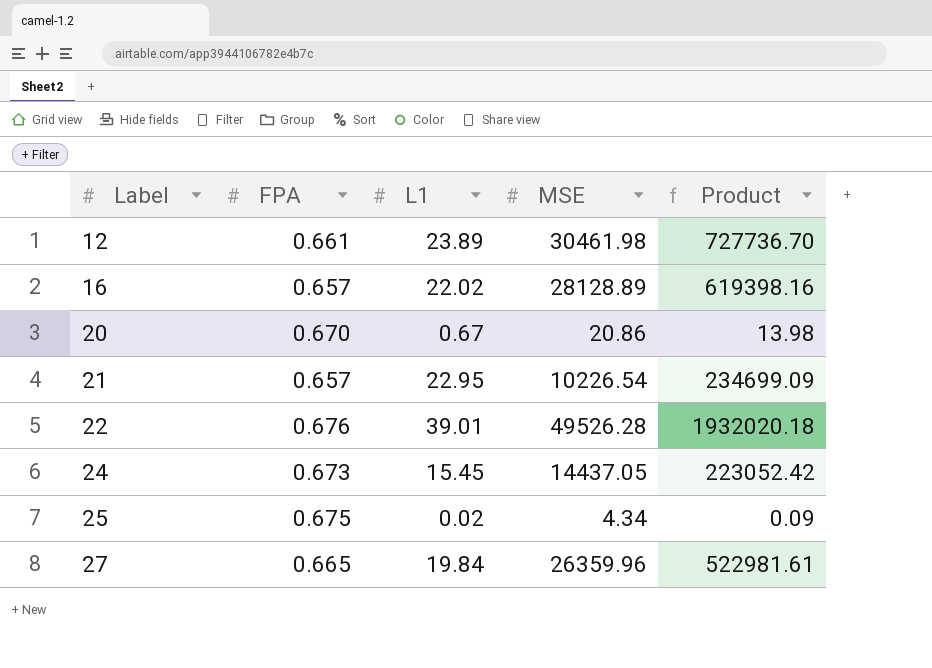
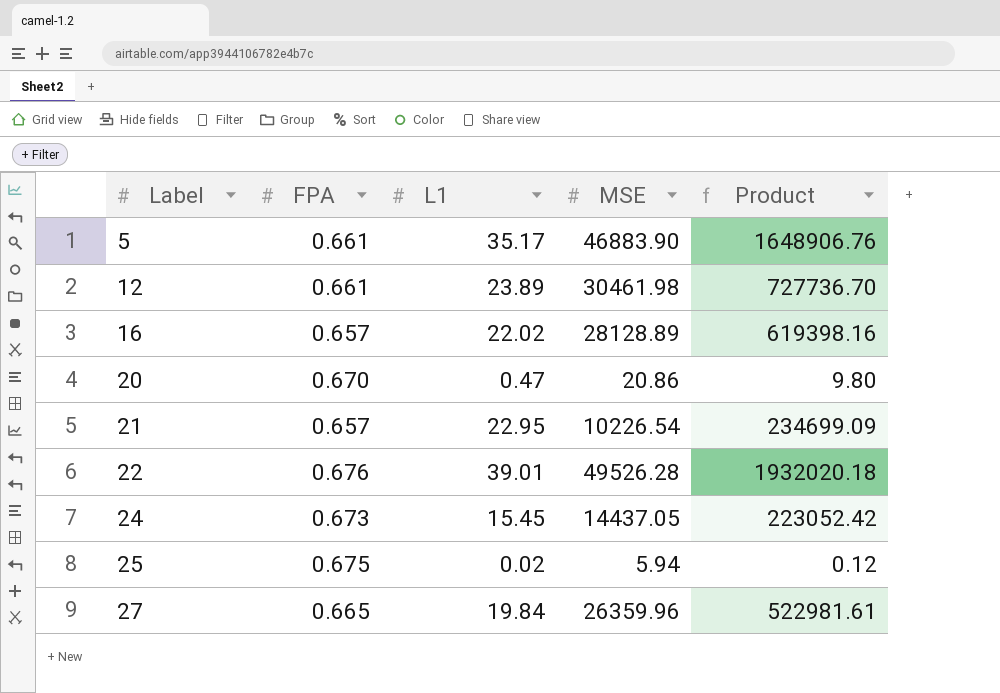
row 5: none -> 0.661 | 35.17 | 46883.90 | 1648906.76
20 | L1: 0.67 -> 0.47
20 | Product: 13.98 -> 9.80
25 | MSE: 4.34 -> 5.94
25 | Product: 0.09 -> 0.12

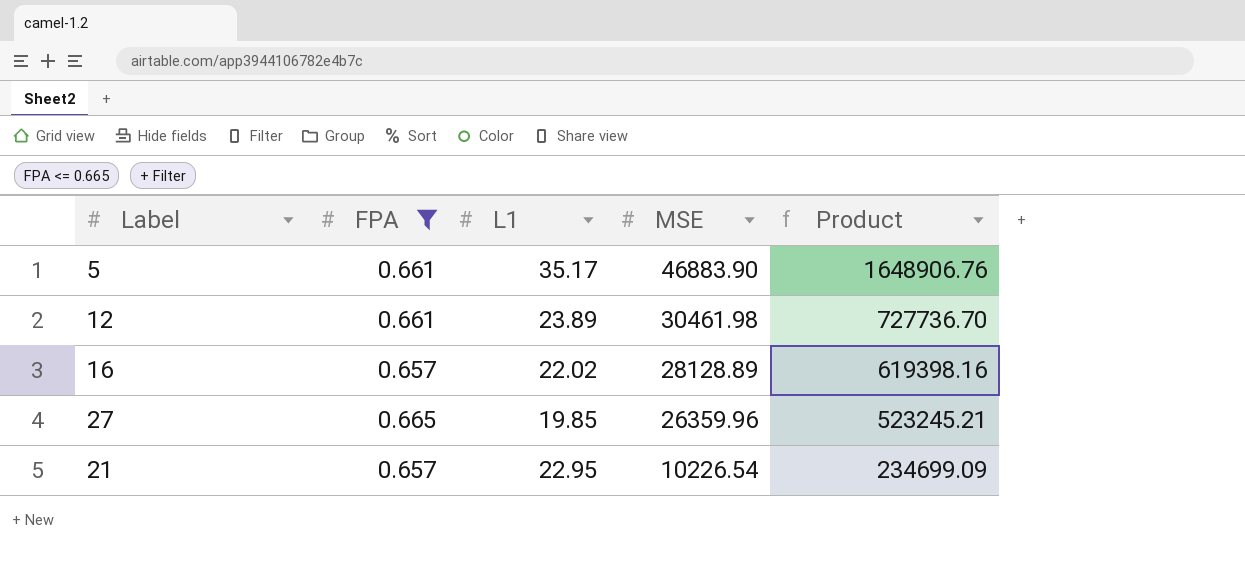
filter: none -> FPA <= 0.665
row order: Label ascending -> MSE descending
27 | L1: 19.84 -> 19.85
27 | Product: 522981.61 -> 523245.21

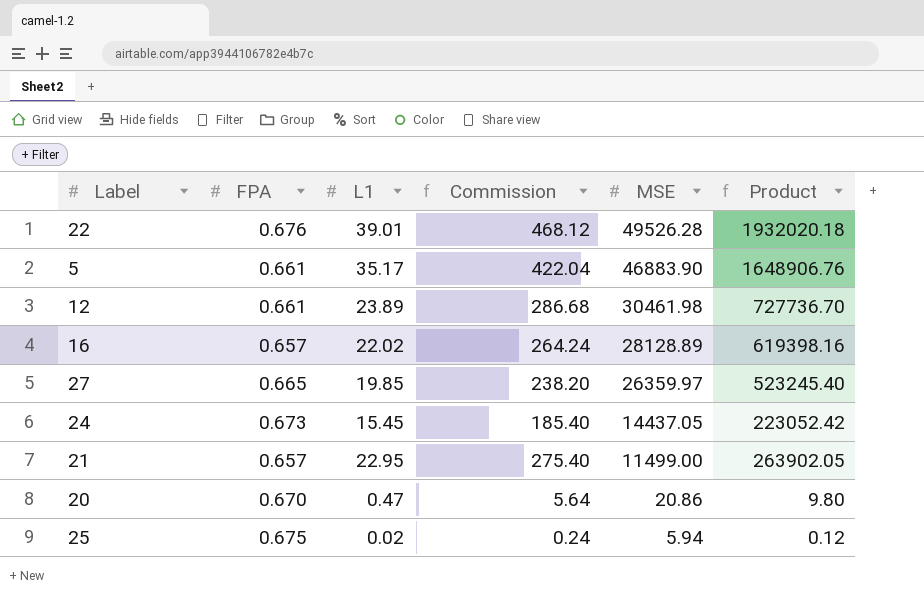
filter: FPA <= 0.665 -> none
column Commission | formula: none -> [L1] * 12
27 | MSE: 26359.96 -> 26359.97
27 | Product: 523245.21 -> 523245.40
21 | MSE: 10226.54 -> 11499.00
21 | Product: 234699.09 -> 263902.05

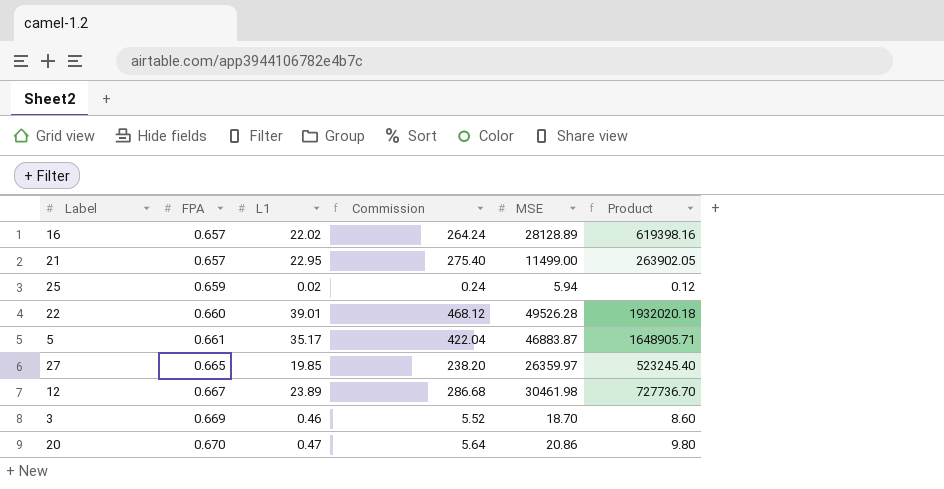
row order: MSE descending -> FPA ascending
row 24: 0.673 | 15.45 | 185.40 | 14437.05 | 223052.42 -> none
25 | FPA: 0.675 -> 0.659
22 | FPA: 0.676 -> 0.660
5 | MSE: 46883.90 -> 46883.87
5 | Product: 1648906.76 -> 1648905.71
12 | FPA: 0.661 -> 0.667
row 3: none -> 0.669 | 0.46 | 5.52 | 18.70 | 8.60

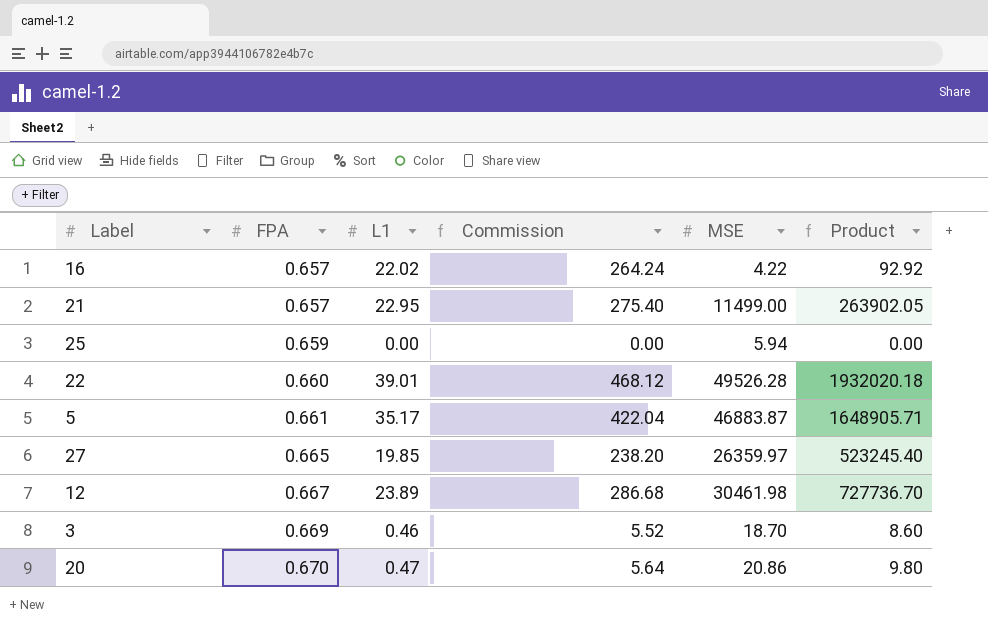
16 | MSE: 28128.89 -> 4.22
16 | Product: 619398.16 -> 92.92
25 | L1: 0.02 -> 0.00
25 | Commission: 0.24 -> 0.00
25 | Product: 0.12 -> 0.00

